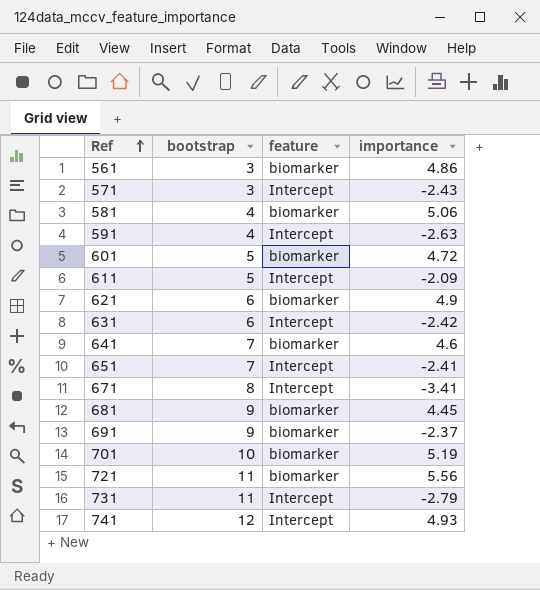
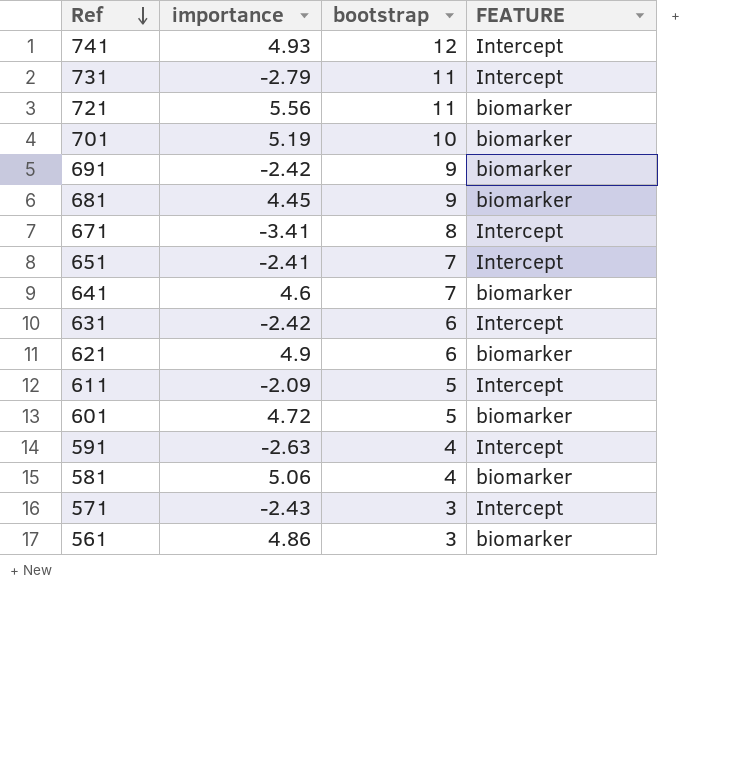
row order: Ref ascending -> Ref descending
column importance | position: 4 -> 2
column name: feature -> FEATURE
691 | importance: -2.37 -> -2.42

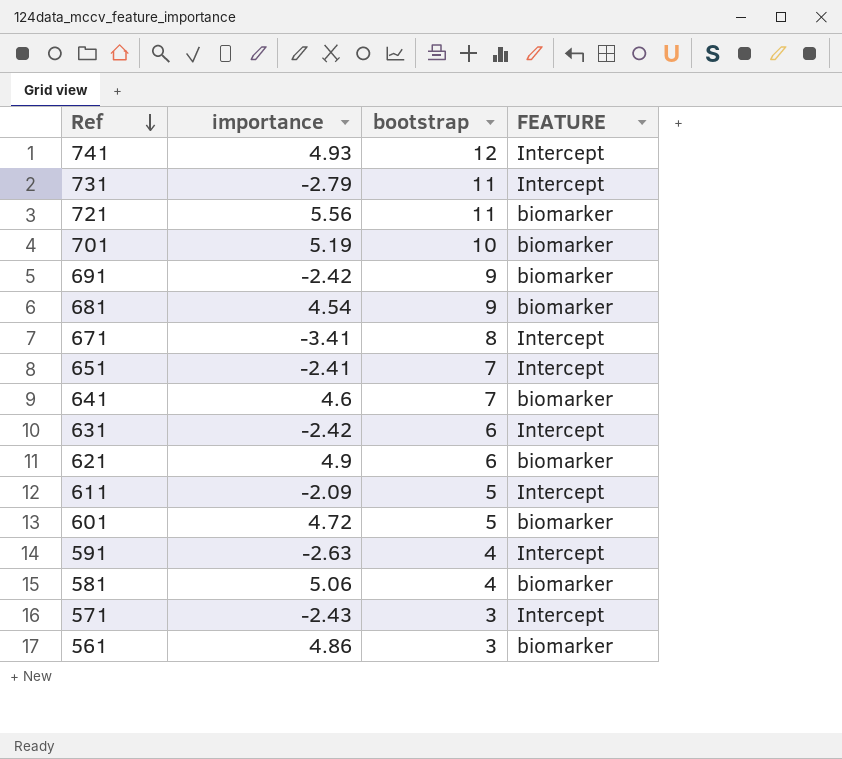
681 | importance: 4.45 -> 4.54

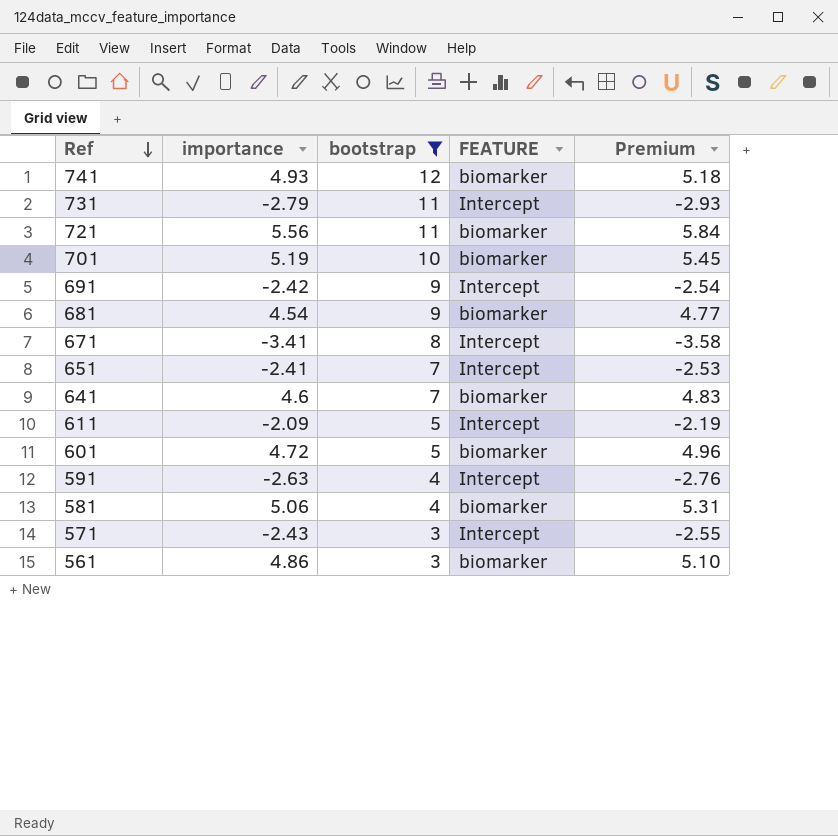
filter: none -> bootstrap != 6
column Premium | formula: none -> [importance] * 1.05
741 | FEATURE: Intercept -> biomarker
691 | FEATURE: biomarker -> Intercept

